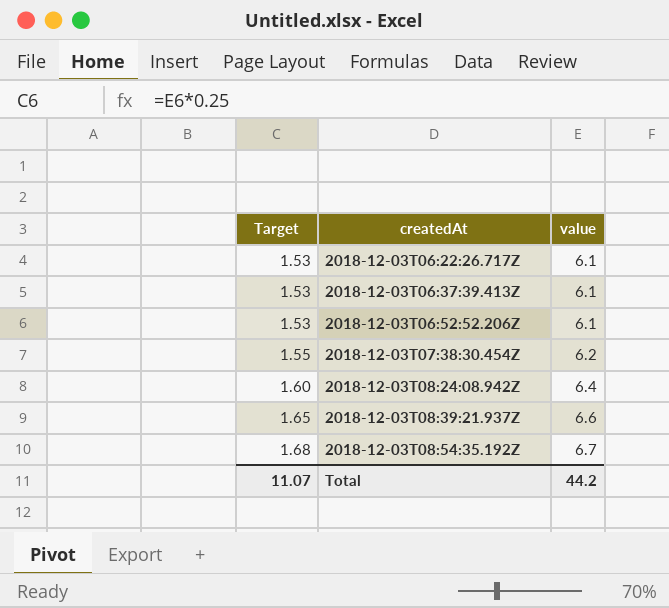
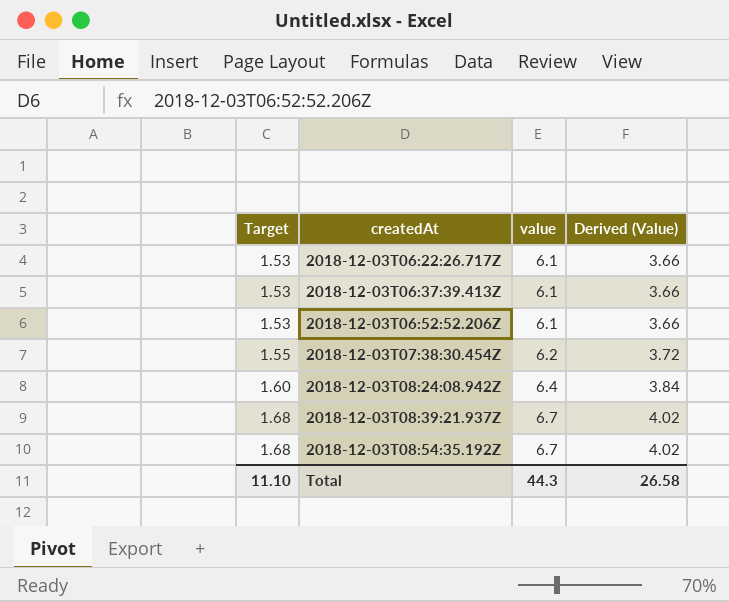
column Derived (Value) | formula: none -> [value] * 0.6
2018-12-03T08:39:21.937Z | Target: 1.65 -> 1.68
2018-12-03T08:39:21.937Z | value: 6.6 -> 6.7
Total | Target: 11.07 -> 11.10
Total | value: 44.2 -> 44.3

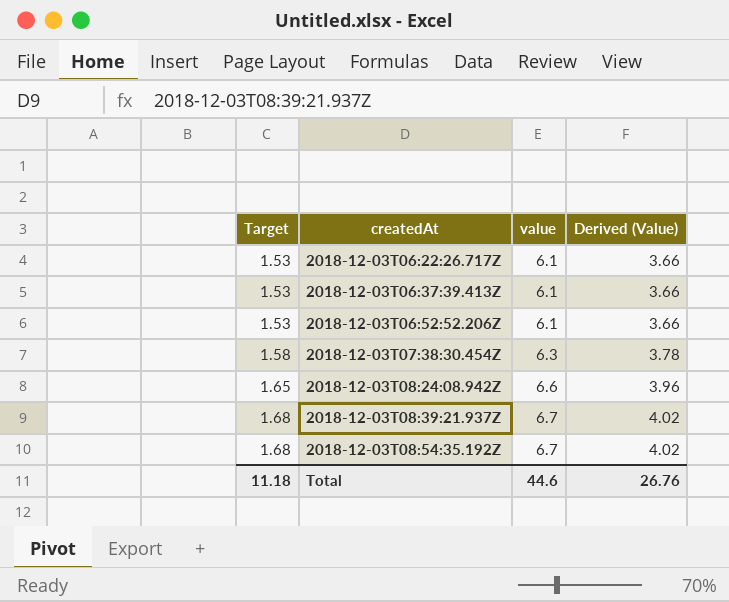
2018-12-03T07:38:30.454Z | Target: 1.55 -> 1.58
2018-12-03T07:38:30.454Z | value: 6.2 -> 6.3
2018-12-03T07:38:30.454Z | Derived (Value): 3.72 -> 3.78
2018-12-03T08:24:08.942Z | Target: 1.60 -> 1.65
2018-12-03T08:24:08.942Z | value: 6.4 -> 6.6
2018-12-03T08:24:08.942Z | Derived (Value): 3.84 -> 3.96
Total | Target: 11.10 -> 11.18
Total | value: 44.3 -> 44.6
Total | Derived (Value): 26.58 -> 26.76

